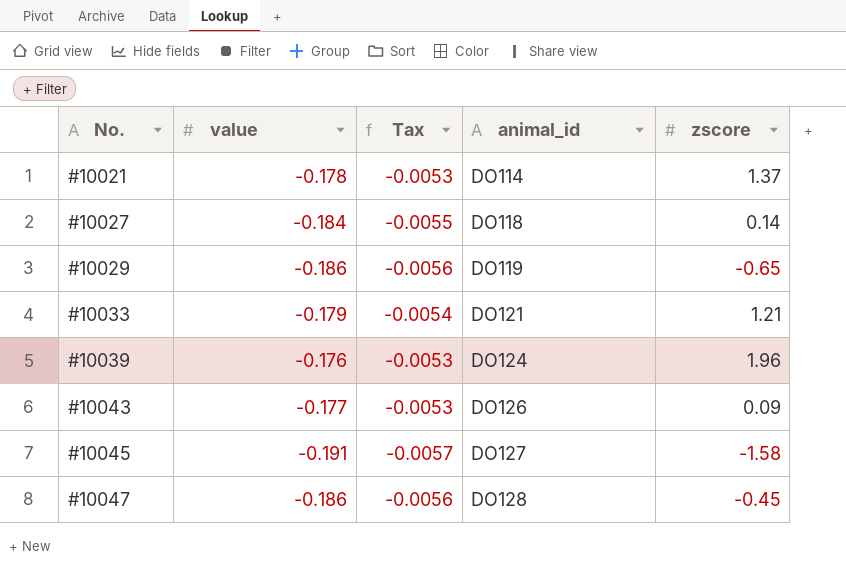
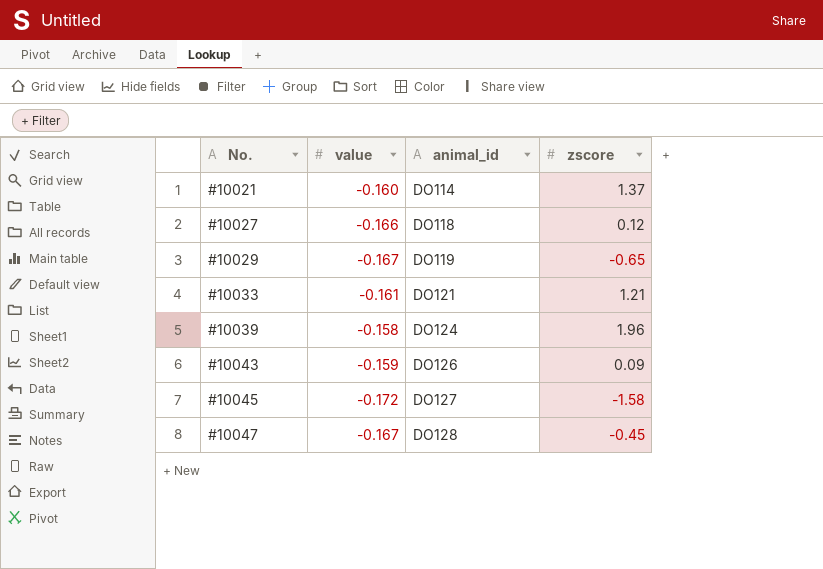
column Tax | formula: [value] * 0.03 -> none
#10021 | value: -0.178 -> -0.160
#10027 | value: -0.184 -> -0.166
#10027 | zscore: 0.14 -> 0.12
#10029 | value: -0.186 -> -0.167
#10033 | value: -0.179 -> -0.161
#10039 | value: -0.176 -> -0.158
#10043 | value: -0.177 -> -0.159
#10045 | value: -0.191 -> -0.172
#10047 | value: -0.186 -> -0.167

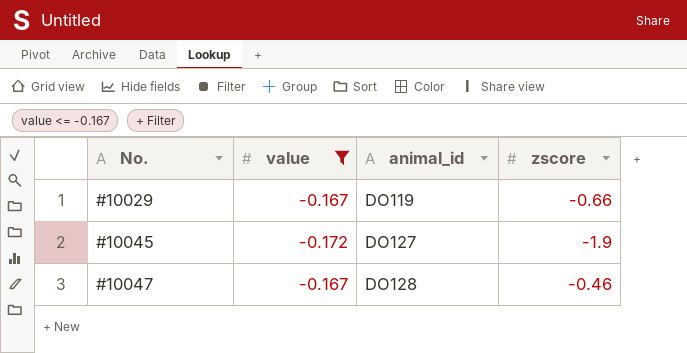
filter: none -> value <= -0.167
#10029 | zscore: -0.65 -> -0.66
#10045 | zscore: -1.58 -> -1.9
#10047 | zscore: -0.45 -> -0.46

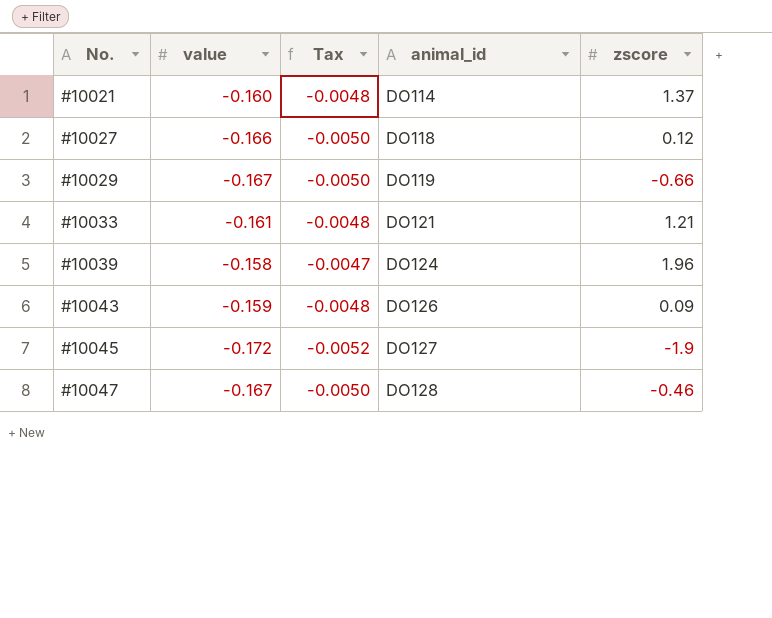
filter: value <= -0.167 -> none
column Tax | formula: none -> [value] * 0.03

